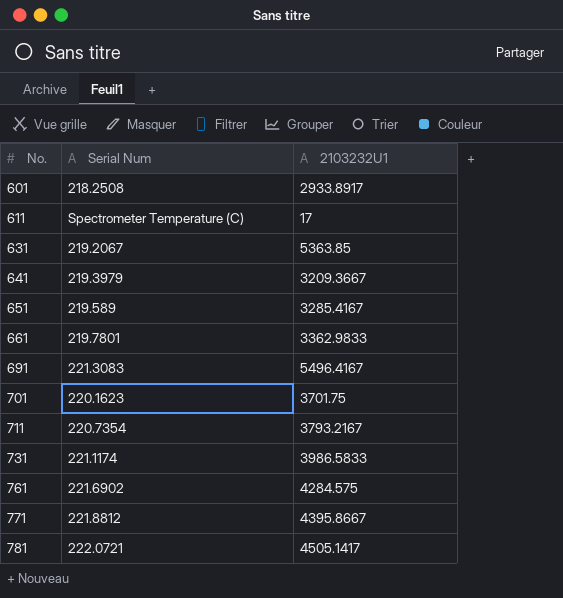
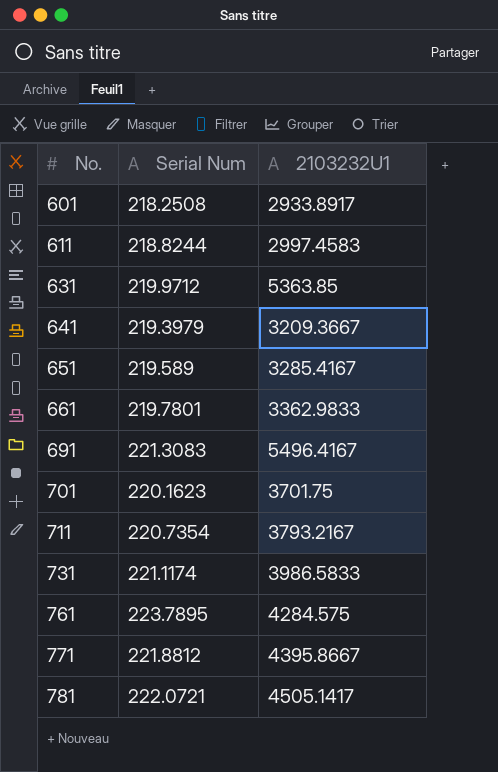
611 | Serial Num: Spectrometer Temperature (C) -> 218.8244
611 | 2103232U1: 17 -> 2997.4583
631 | Serial Num: 219.2067 -> 219.9712
761 | Serial Num: 221.6902 -> 223.7895

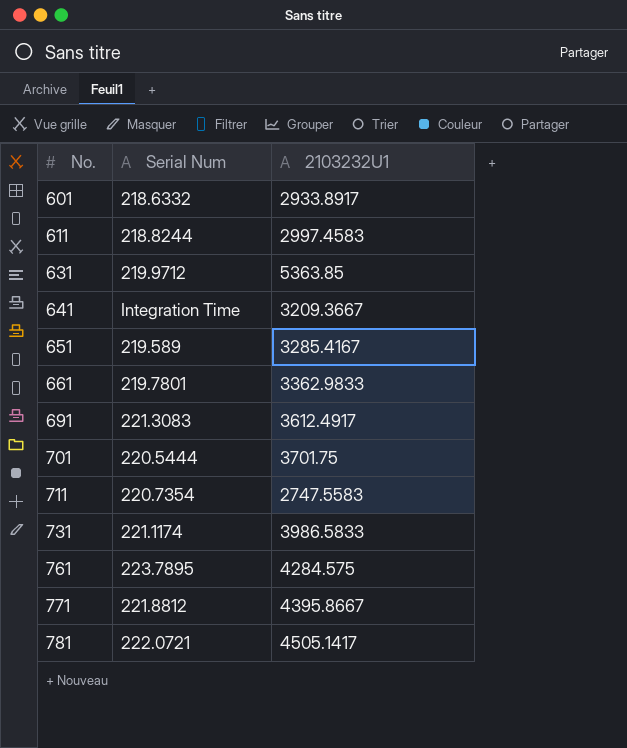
601 | Serial Num: 218.2508 -> 218.6332
641 | Serial Num: 219.3979 -> Integration Time
691 | 2103232U1: 5496.4167 -> 3612.4917
701 | Serial Num: 220.1623 -> 220.5444
711 | 2103232U1: 3793.2167 -> 2747.5583

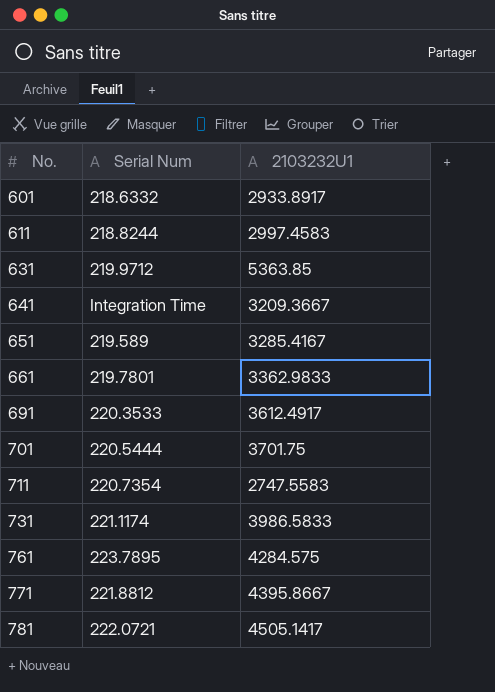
691 | Serial Num: 221.3083 -> 220.3533

